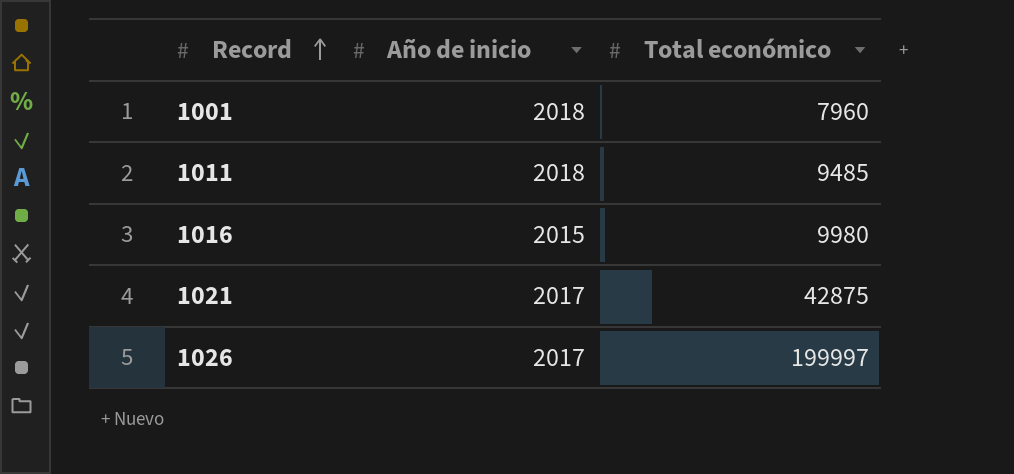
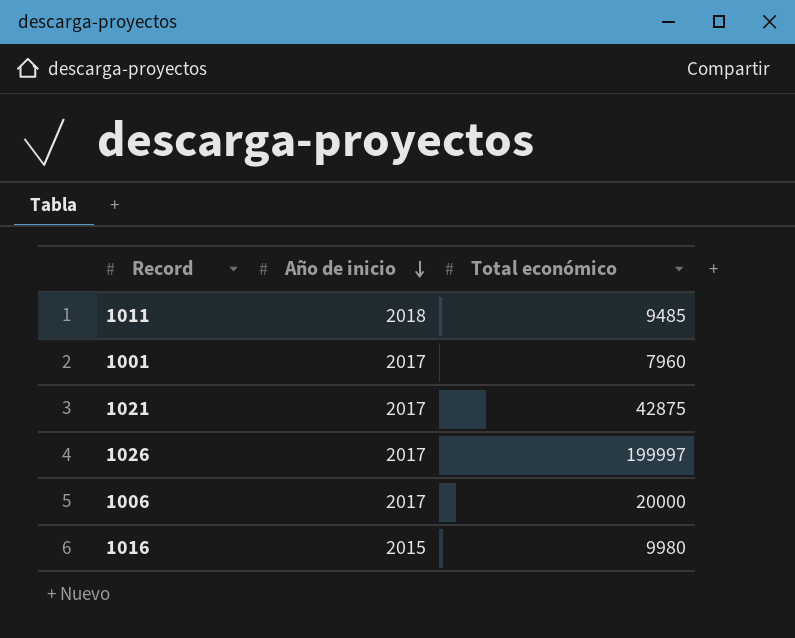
row order: Record ascending -> Año de inicio descending
1001 | Año de inicio: 2018 -> 2017
row 1006: none -> 2017 | 20000

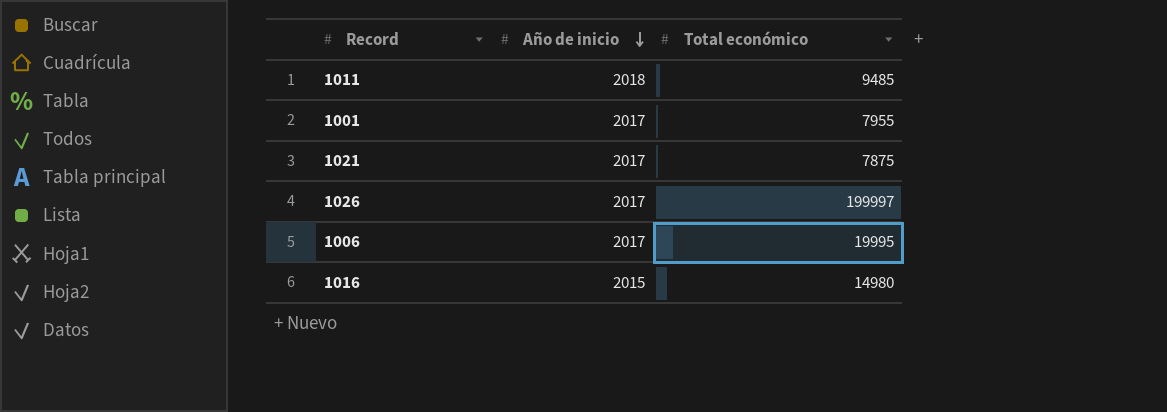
1001 | Total económico: 7960 -> 7955
1021 | Total económico: 42875 -> 7875
1006 | Total económico: 20000 -> 19995
1016 | Total económico: 9980 -> 14980

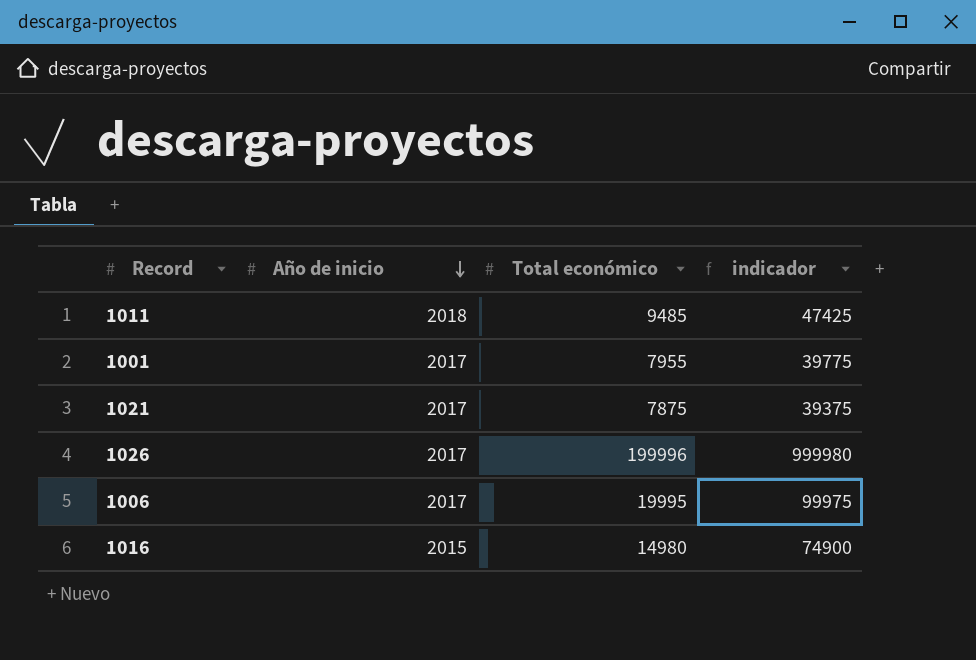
column indicador | formula: none -> [Total económico] * 5
1026 | Total económico: 199997 -> 199996

